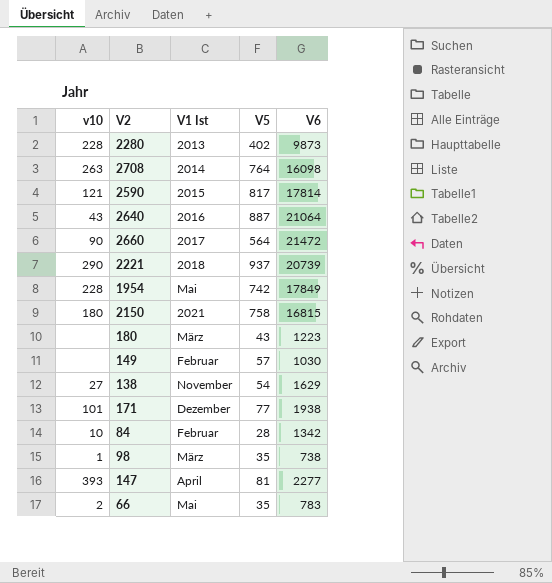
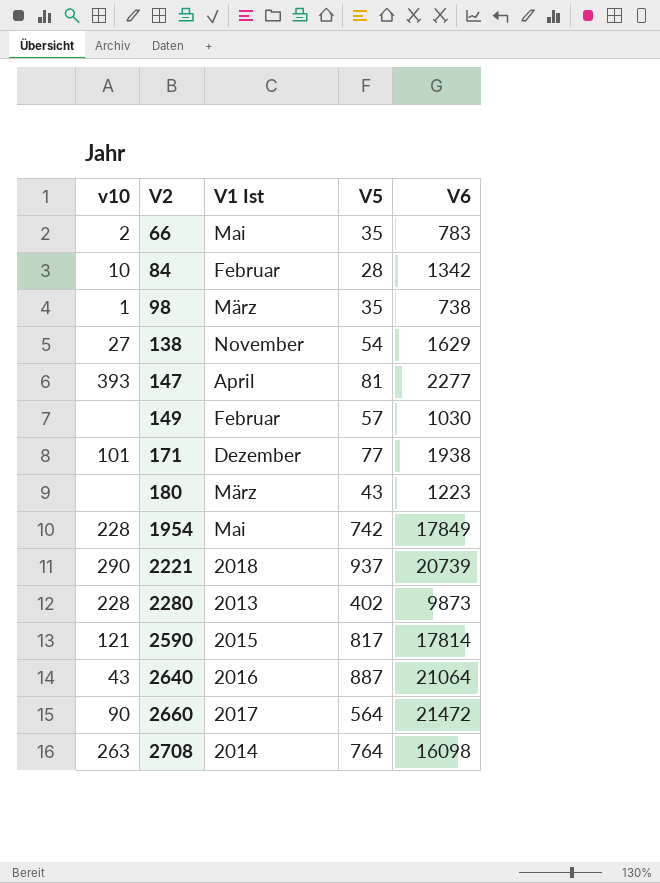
row order: none -> V2 ascending
row 2150: 180 | 2021 | 758 | 16815 -> none

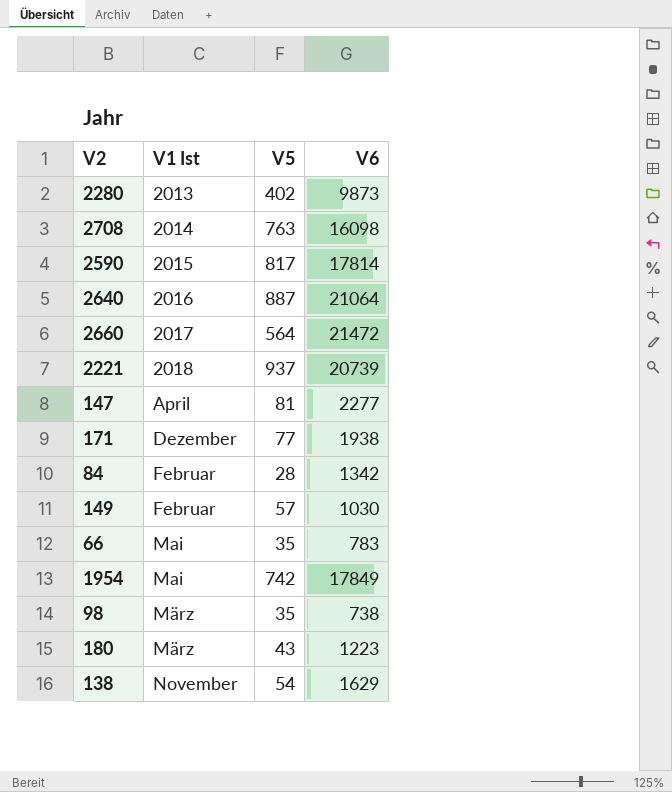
row order: V2 ascending -> V1 Ist ascending
column v10 | position: 1 -> none
2708 | V5: 764 -> 763

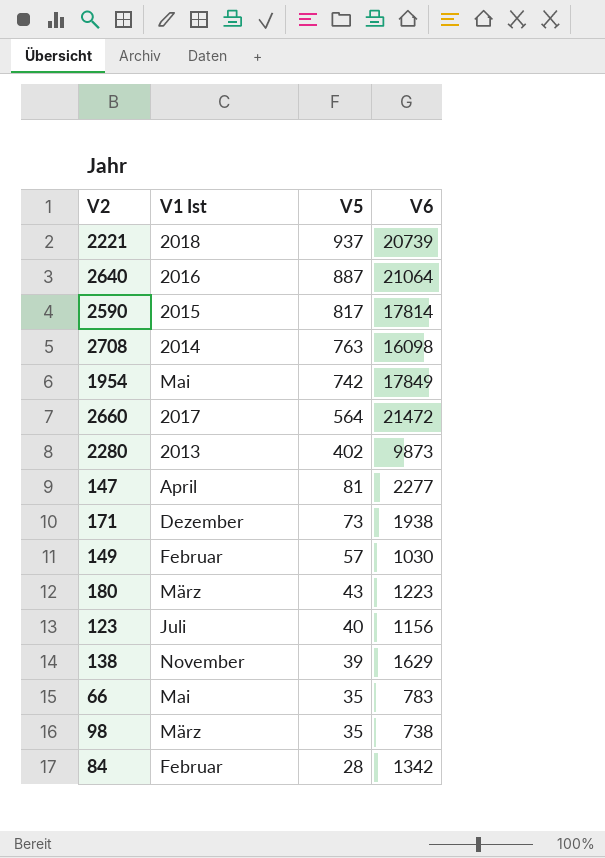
row order: V1 Ist ascending -> V5 descending
171 | V5: 77 -> 73
row 123: none -> Juli | 40 | 1156
138 | V5: 54 -> 39

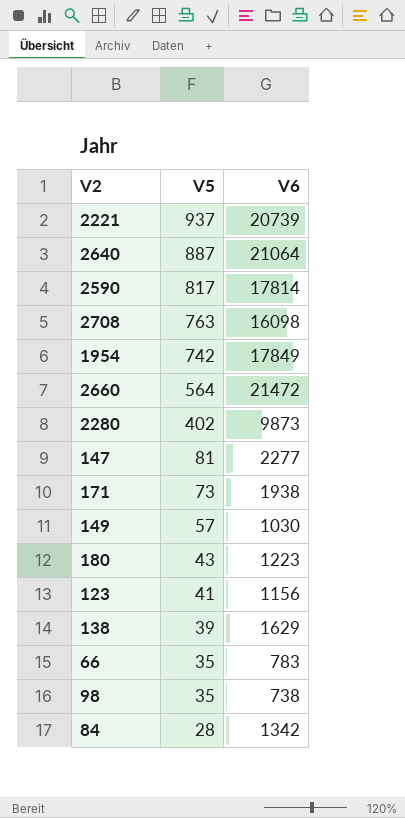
column V1 Ist | position: 2 -> none
123 | V5: 40 -> 41

